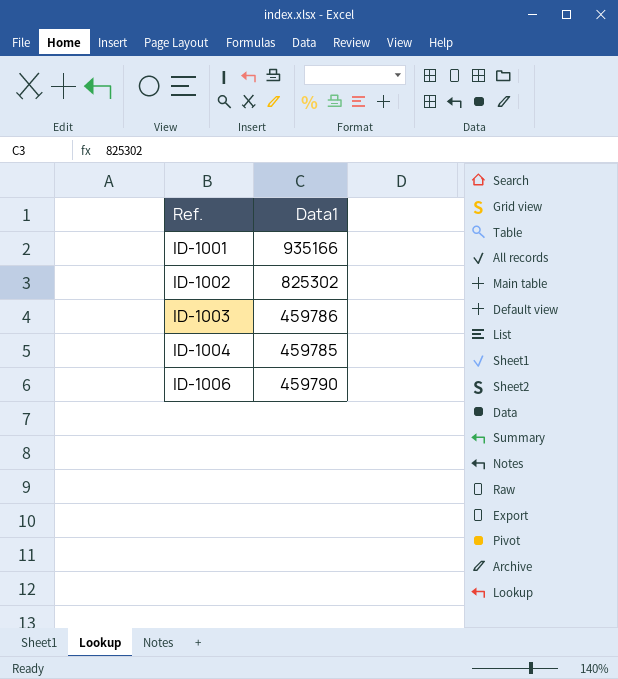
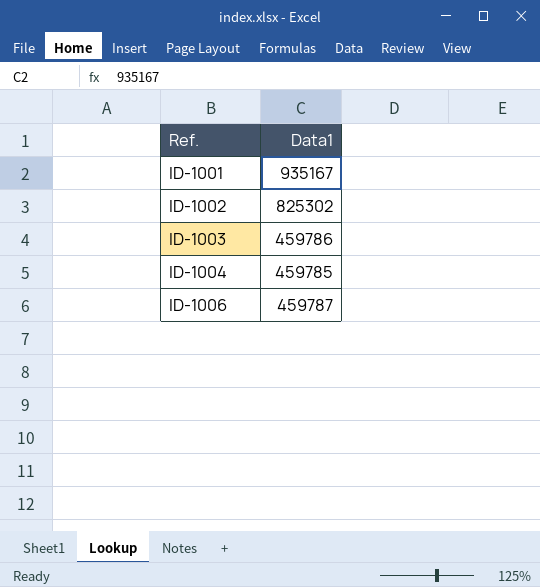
ID-1001 | Data1: 935166 -> 935167
ID-1006 | Data1: 459790 -> 459787

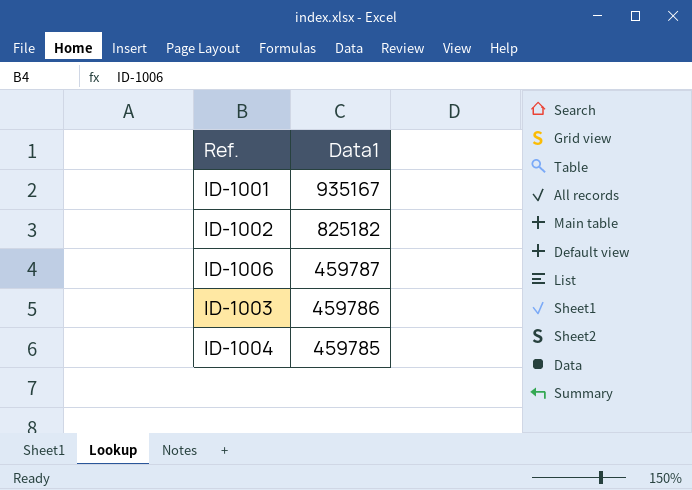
row order: Ref. ascending -> Data1 descending
ID-1002 | Data1: 825302 -> 825182

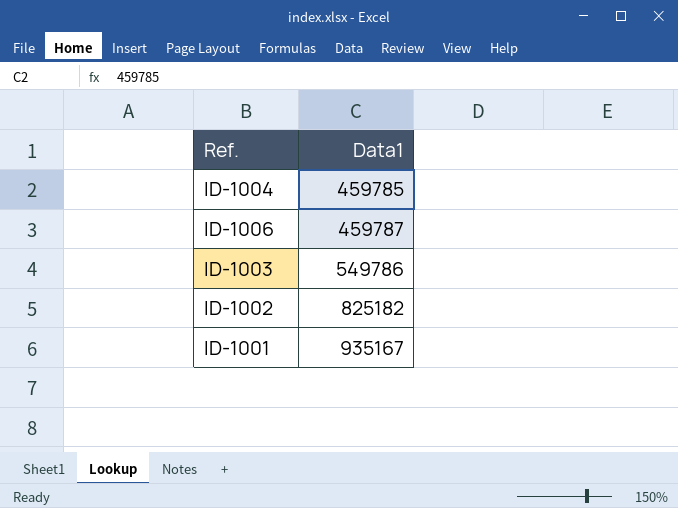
row order: Data1 descending -> Data1 ascending
ID-1003 | Data1: 459786 -> 549786

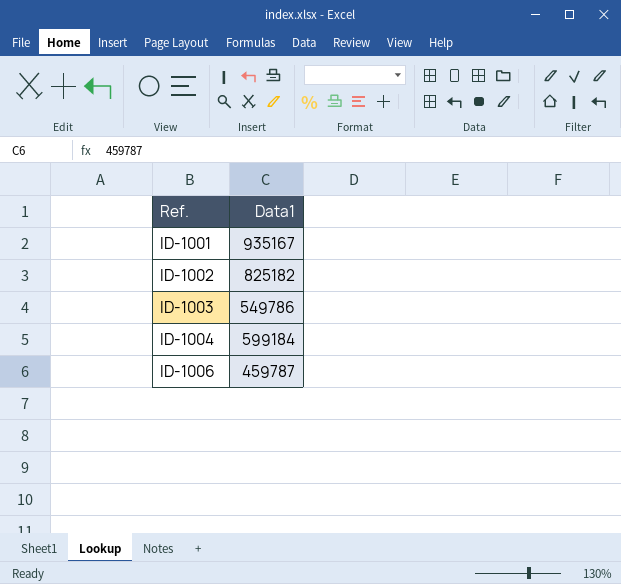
row order: Data1 ascending -> Ref. ascending
ID-1004 | Data1: 459785 -> 599184

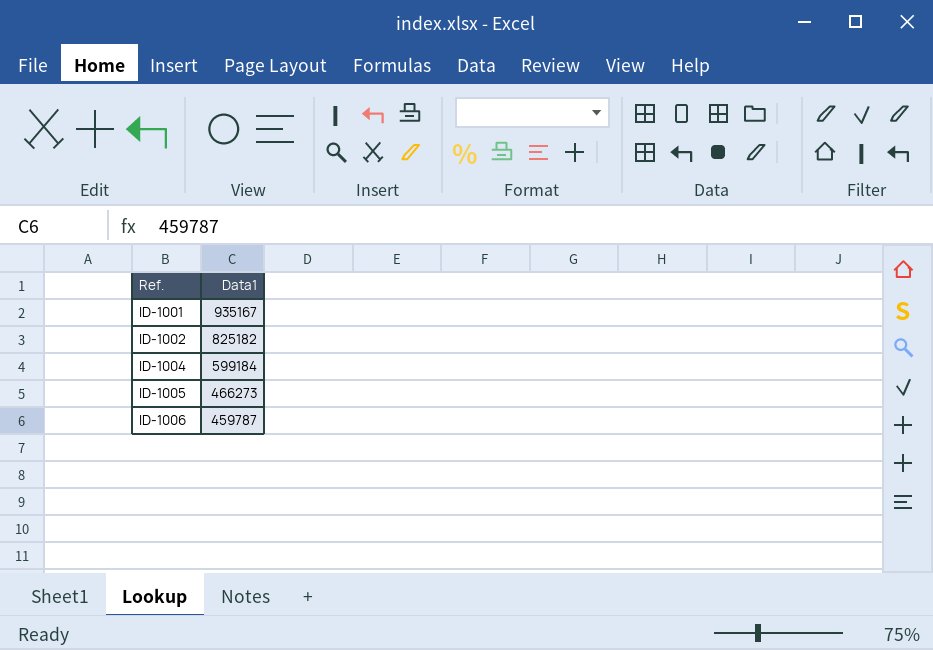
row ID-1003: 549786 -> none
row ID-1005: none -> 466273

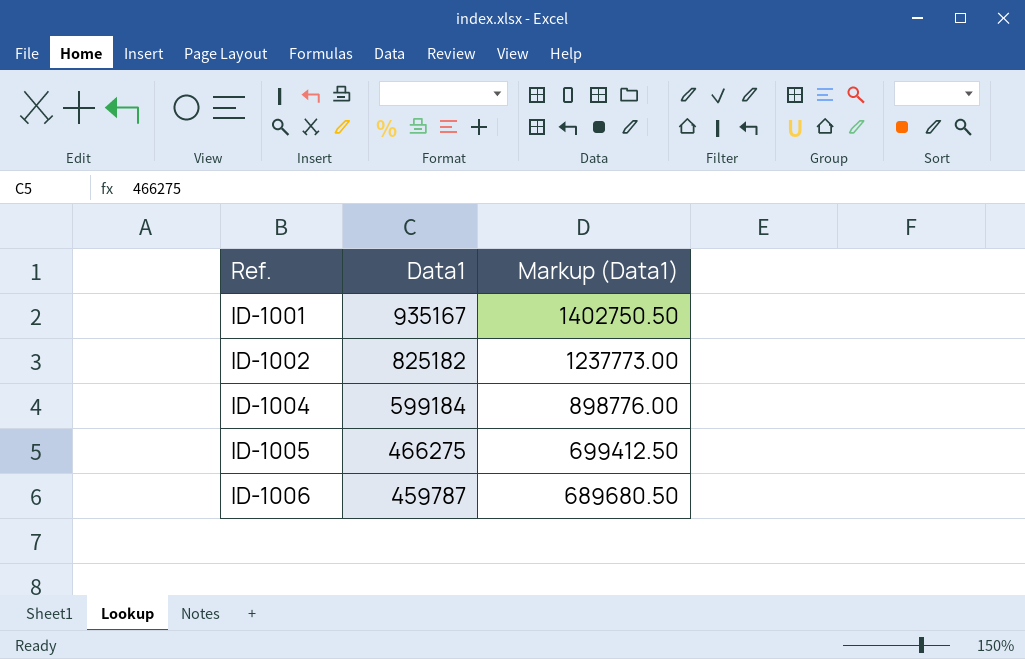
column Markup (Data1) | formula: none -> [Data1] * 1.5
ID-1005 | Data1: 466273 -> 466275

